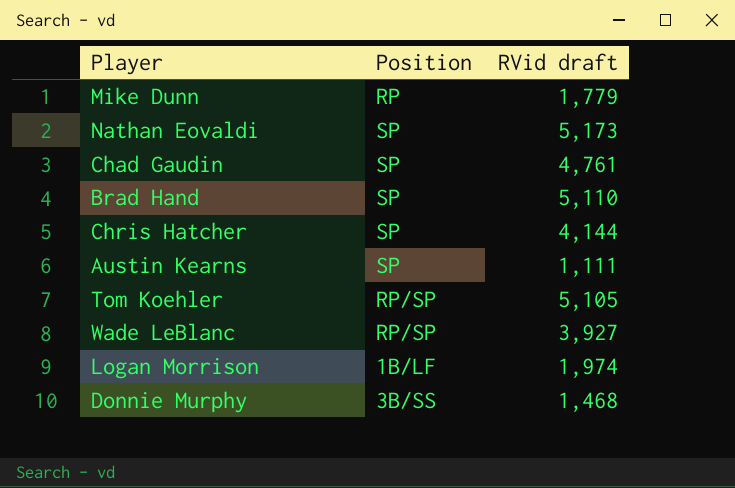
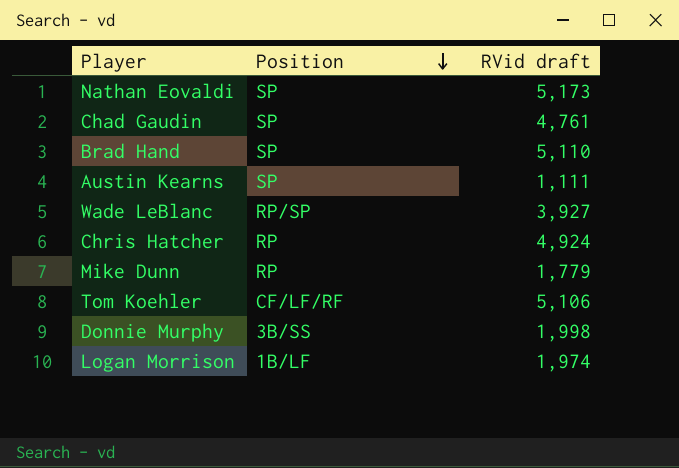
row order: none -> Position descending
Chris Hatcher | Position: SP -> RP
Chris Hatcher | RVid draft: 4,144 -> 4,924
Tom Koehler | Position: RP/SP -> CF/LF/RF
Tom Koehler | RVid draft: 5,105 -> 5,106
Donnie Murphy | RVid draft: 1,468 -> 1,998

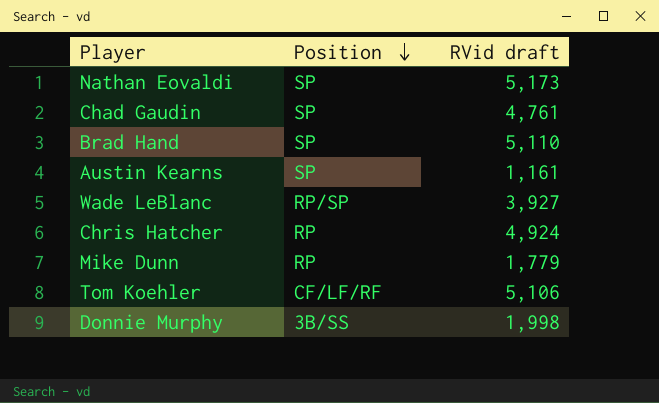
row Logan Morrison: 1B/LF | 1,974 -> none
Austin Kearns | RVid draft: 1,111 -> 1,161

